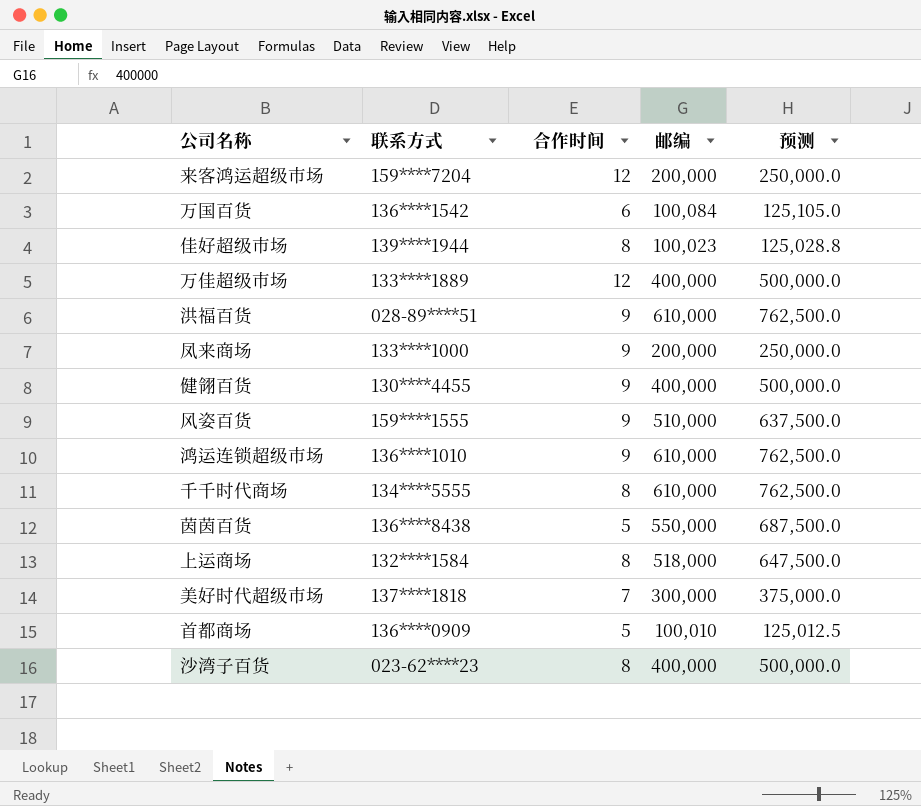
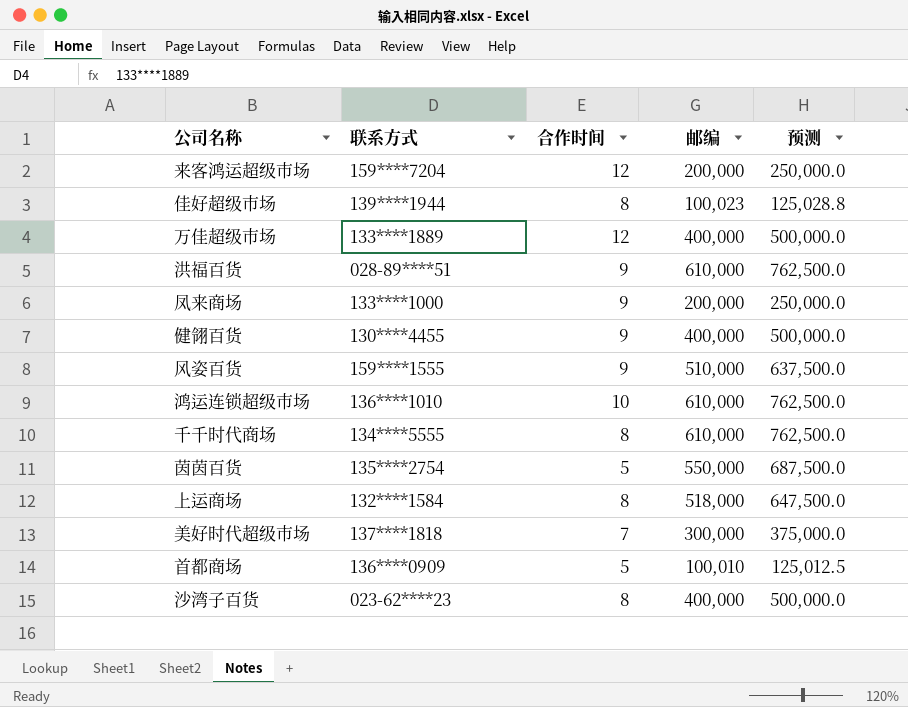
row 万国百货: 136****1542 | 6 | 100,084 | 125,105.0 -> none
鸿运连锁超级市场 | 合作时间: 9 -> 10
茵茵百货 | 联系方式: 136****8438 -> 135****2754

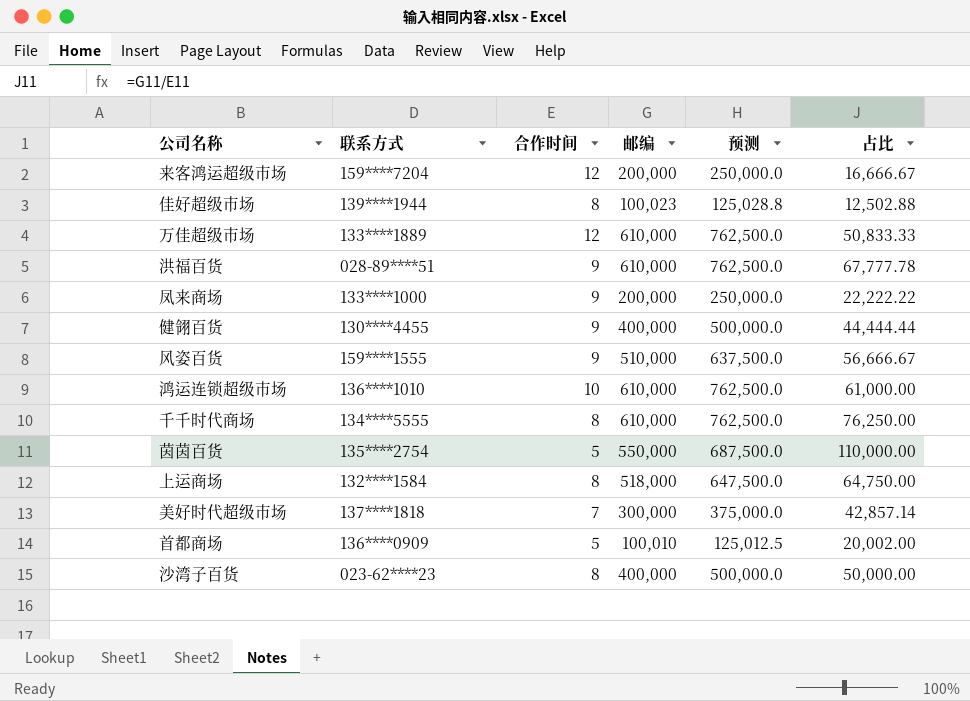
column 占比 | formula: none -> [邮编] / [合作时间]
万佳超级市场 | 邮编: 400,000 -> 610,000
万佳超级市场 | 预测: 500,000.0 -> 762,500.0

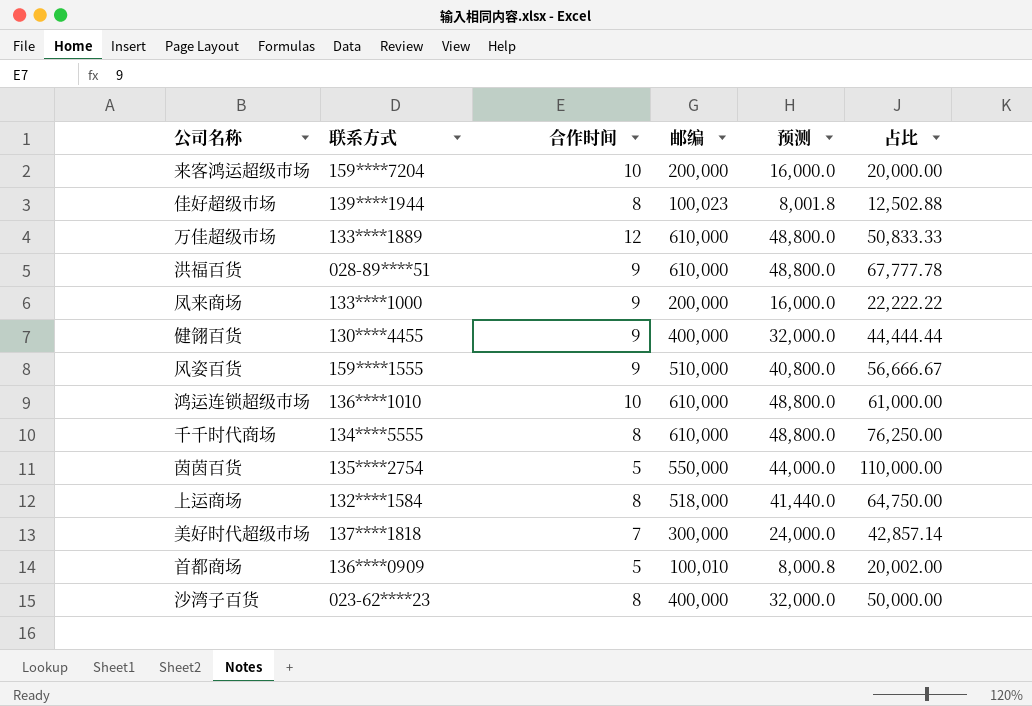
column 预测 | formula: [邮编] * 1.25 -> [邮编] * 0.08
来客鸿运超级市场 | 合作时间: 12 -> 10
来客鸿运超级市场 | 占比: 16,666.67 -> 20,000.00

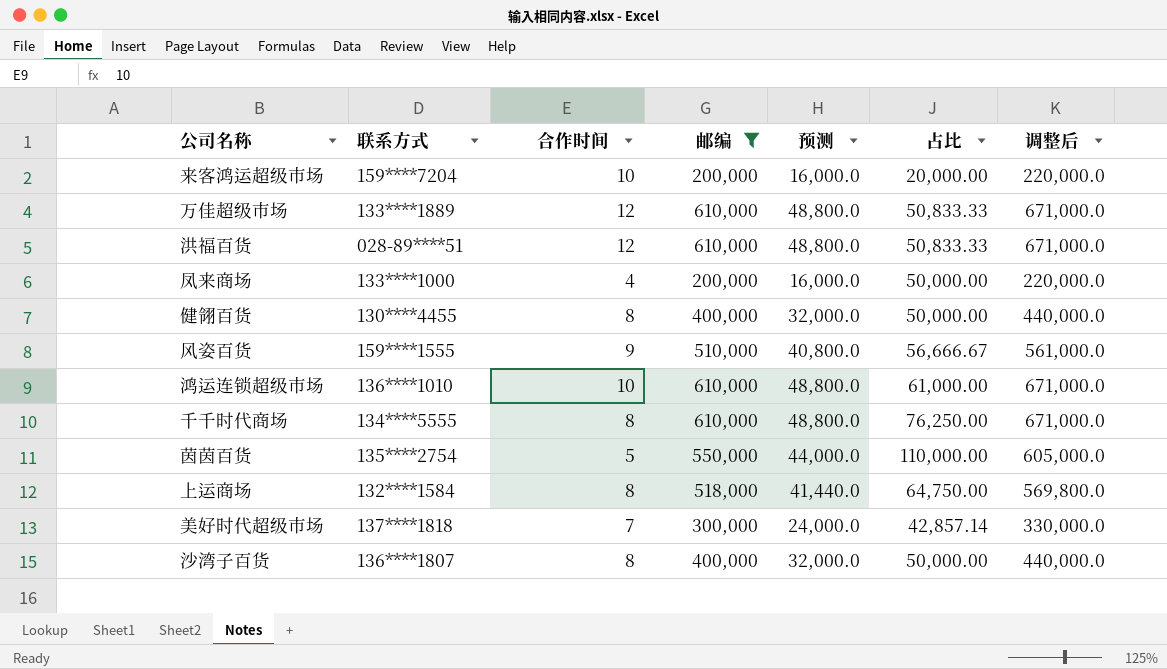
filter: none -> 邮编 >= 200,000
column 调整后 | formula: none -> [邮编] * 1.1
洪福百货 | 合作时间: 9 -> 12
洪福百货 | 占比: 67,777.78 -> 50,833.33
凤来商场 | 合作时间: 9 -> 4
凤来商场 | 占比: 22,222.22 -> 50,000.00
健翎百货 | 合作时间: 9 -> 8
健翎百货 | 占比: 44,444.44 -> 50,000.00
沙湾子百货 | 联系方式: 023-62****23 -> 136****1807

